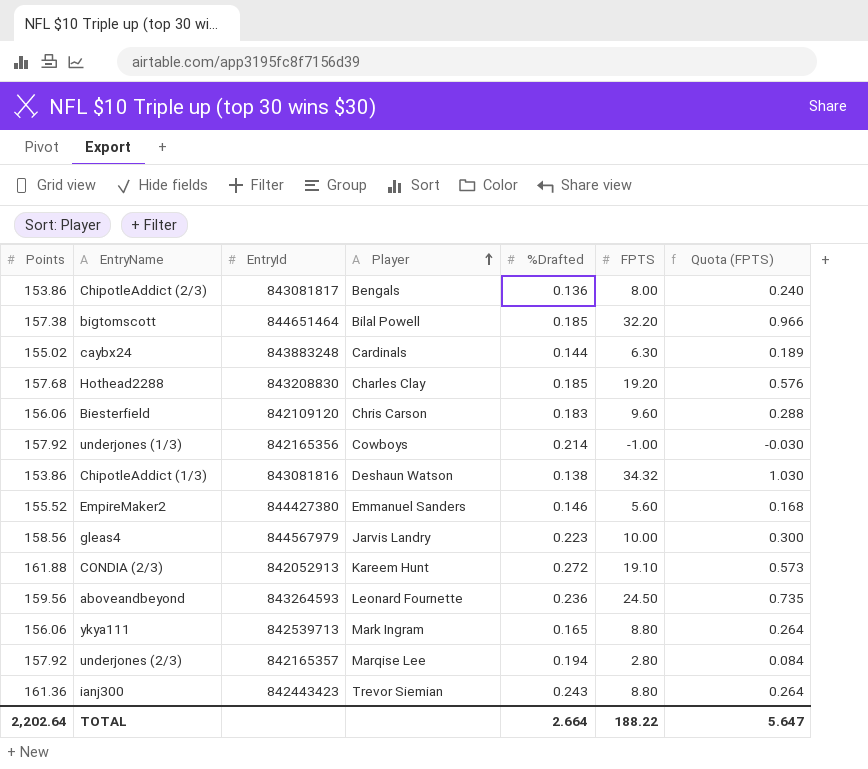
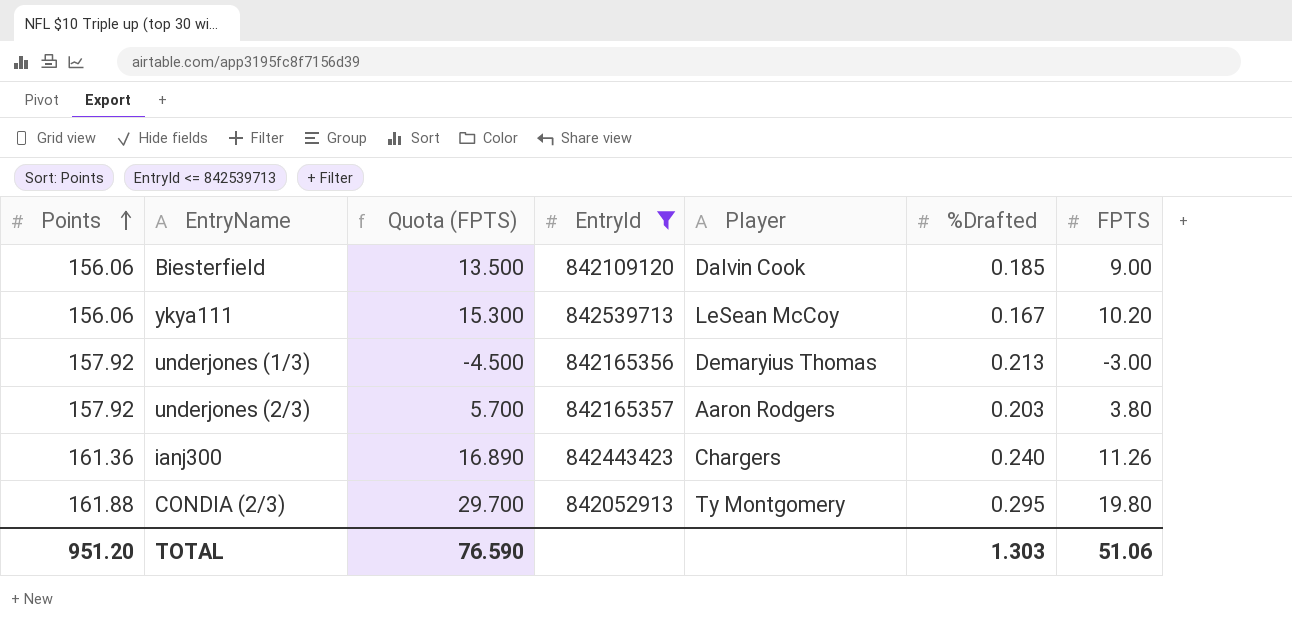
filter: none -> EntryId <= 842539713
row order: Player ascending -> Points ascending
column Quota (FPTS) | formula: [FPTS] * 0.03 -> [FPTS] * 1.5
column Quota (FPTS) | position: 7 -> 3
Biesterfield | Player: Chris Carson -> Dalvin Cook
Biesterfield | %Drafted: 0.183 -> 0.185
Biesterfield | FPTS: 9.60 -> 9.00
ykya111 | Player: Mark Ingram -> LeSean McCoy
ykya111 | %Drafted: 0.165 -> 0.167
ykya111 | FPTS: 8.80 -> 10.20
underjones (1/3) | Player: Cowboys -> Demaryius Thomas
underjones (1/3) | %Drafted: 0.214 -> 0.213
underjones (1/3) | FPTS: -1.00 -> -3.00
underjones (2/3) | Player: Marqise Lee -> Aaron Rodgers
underjones (2/3) | %Drafted: 0.194 -> 0.203
underjones (2/3) | FPTS: 2.80 -> 3.80
ianj300 | Player: Trevor Siemian -> Chargers
ianj300 | %Drafted: 0.243 -> 0.240
ianj300 | FPTS: 8.80 -> 11.26
CONDIA (2/3) | Player: Kareem Hunt -> Ty Montgomery
CONDIA (2/3) | %Drafted: 0.272 -> 0.295
CONDIA (2/3) | FPTS: 19.10 -> 19.80
TOTAL | Points: 2,202.64 -> 951.20
TOTAL | Quota (FPTS): 5.647 -> 76.590
TOTAL | %Drafted: 2.664 -> 1.303
TOTAL | FPTS: 188.22 -> 51.06

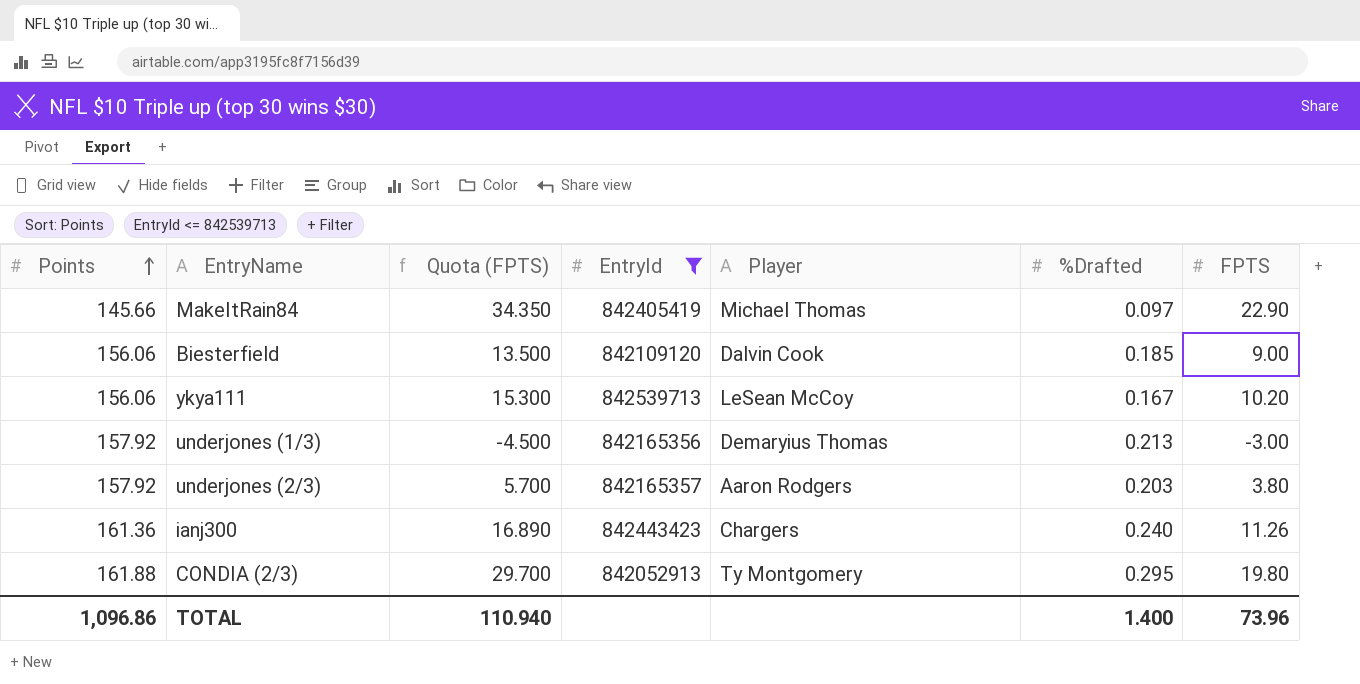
row MakeItRain84: none -> 145.66 | 34.350 | 842405419 | Michael Thomas | 0.097 | 22.90
TOTAL | Points: 951.20 -> 1,096.86
TOTAL | Quota (FPTS): 76.590 -> 110.940
TOTAL | %Drafted: 1.303 -> 1.400
TOTAL | FPTS: 51.06 -> 73.96

